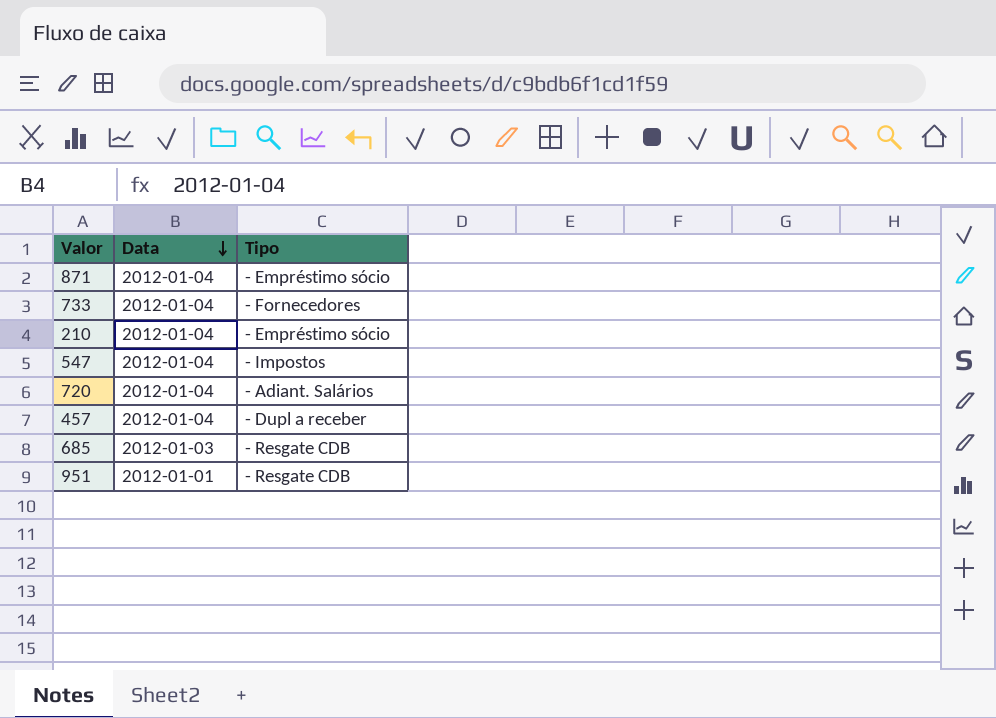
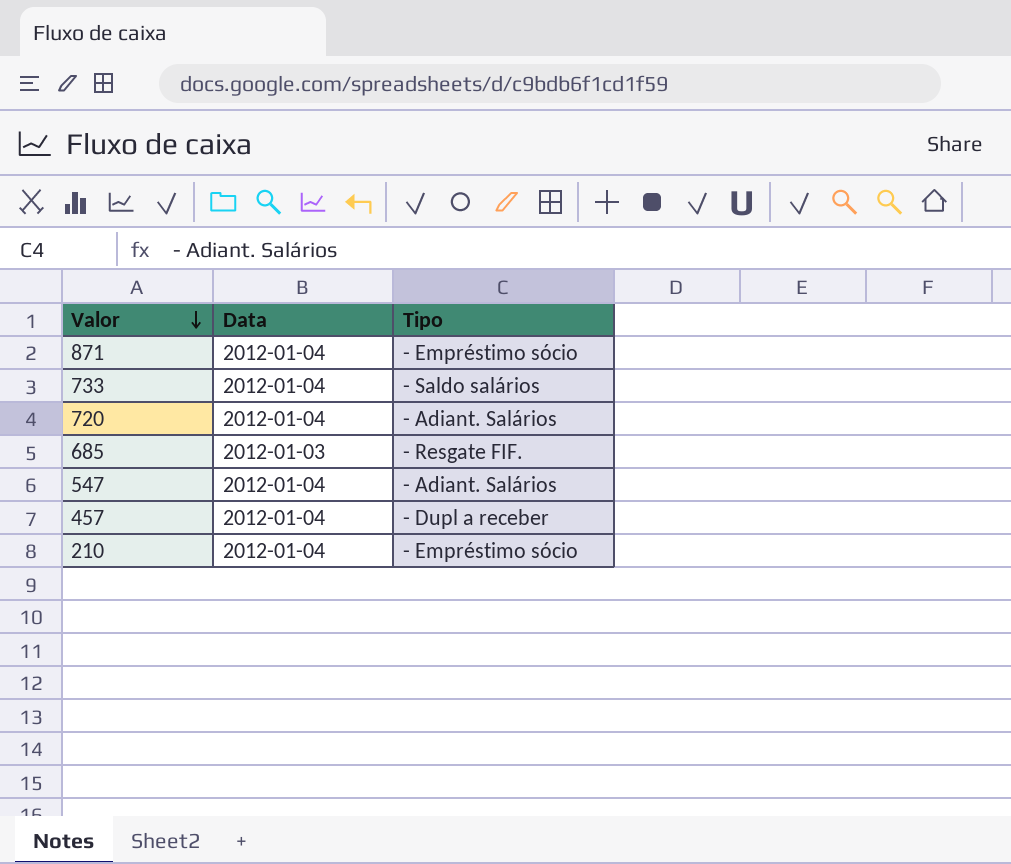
row order: Data descending -> Valor descending
row 951: 2012-01-01 | - Resgate CDB -> none
733 | Tipo: - Fornecedores -> - Saldo salários
685 | Tipo: - Resgate CDB -> - Resgate FIF.
547 | Tipo: - Impostos -> - Adiant. Salários

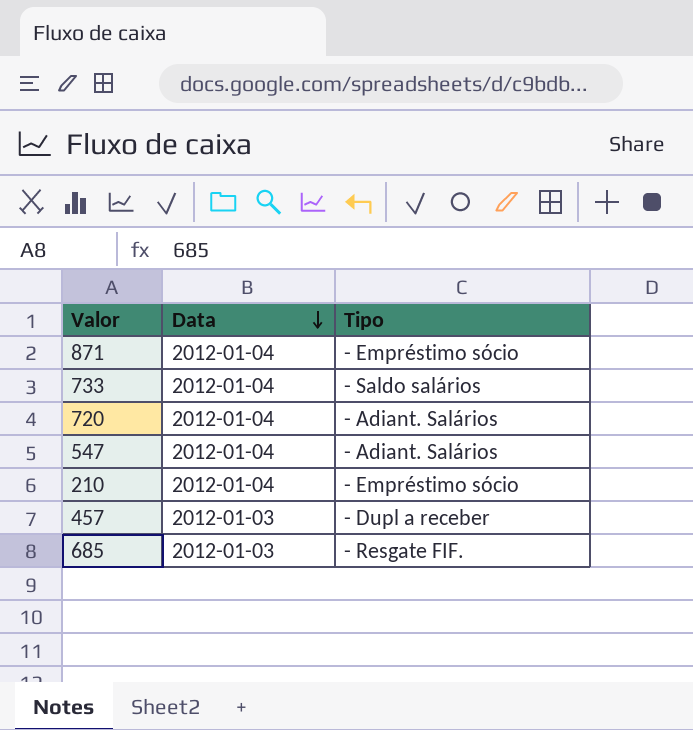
row order: Valor descending -> Data descending
457 | Data: 2012-01-04 -> 2012-01-03

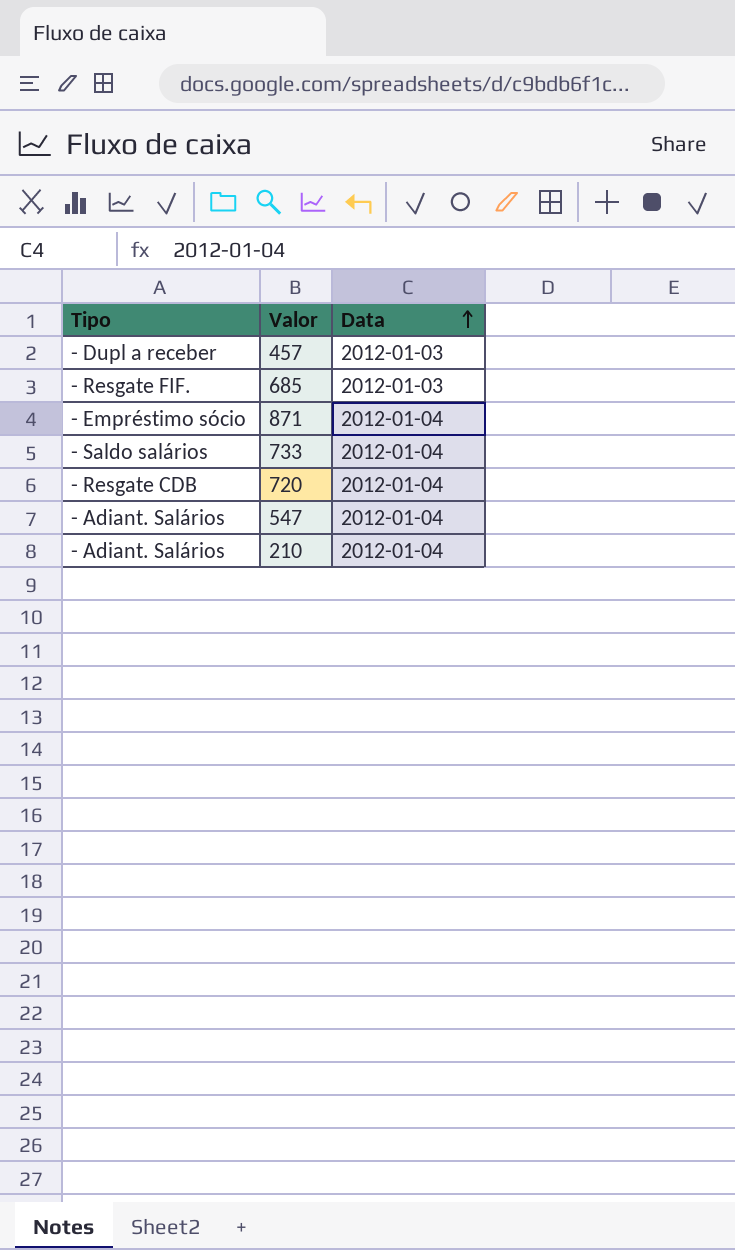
row order: Data descending -> Data ascending
column Tipo | position: 3 -> 1
720 | Tipo: - Adiant. Salários -> - Resgate CDB
210 | Tipo: - Empréstimo sócio -> - Adiant. Salários

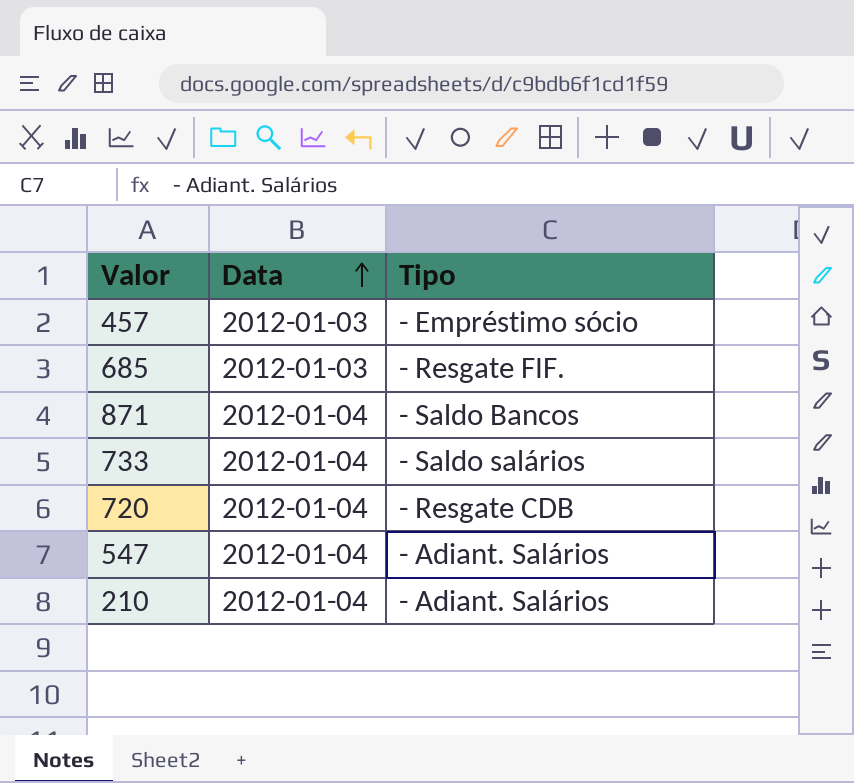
column Tipo | position: 1 -> 3
457 | Tipo: - Dupl a receber -> - Empréstimo sócio
871 | Tipo: - Empréstimo sócio -> - Saldo Bancos

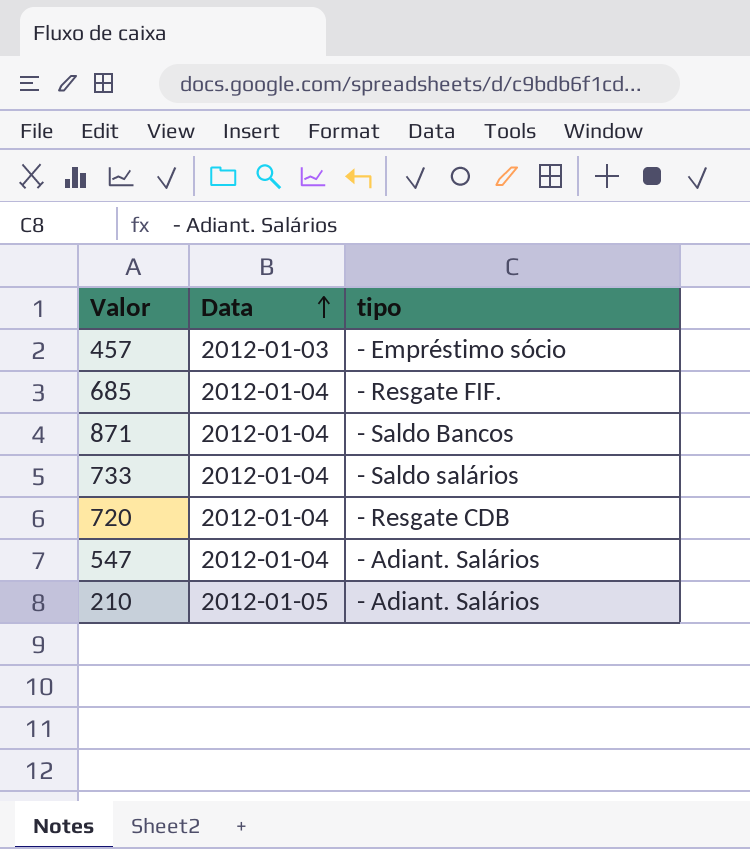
column name: Tipo -> tipo
685 | Data: 2012-01-03 -> 2012-01-04
210 | Data: 2012-01-04 -> 2012-01-05

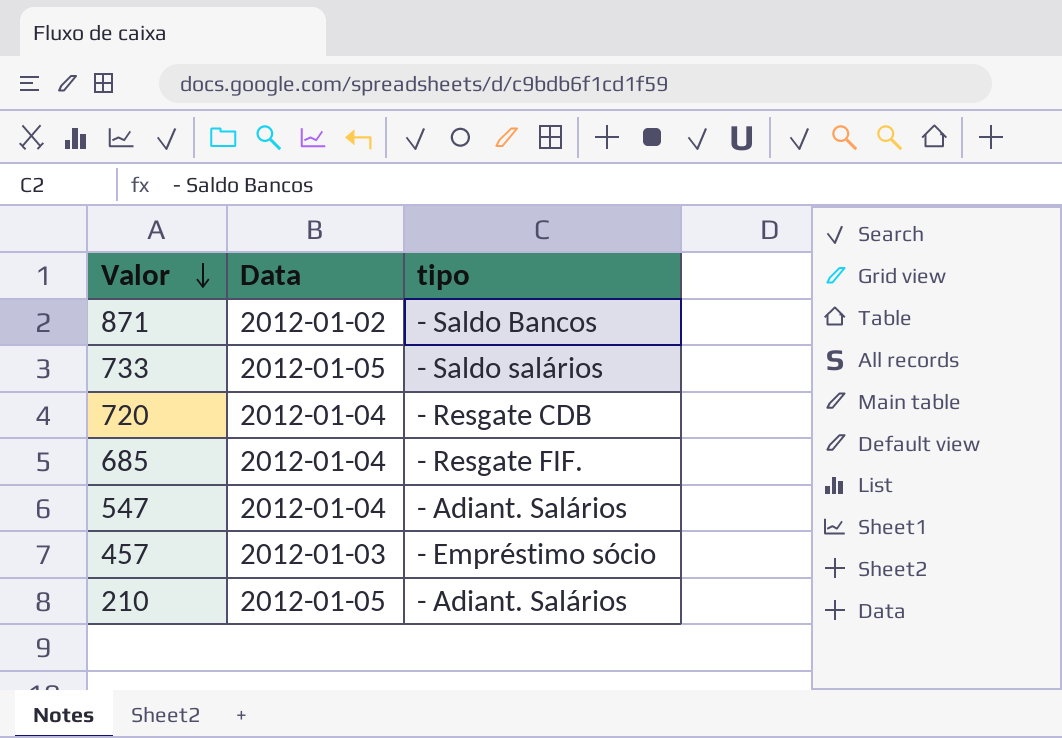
row order: Data ascending -> Valor descending
871 | Data: 2012-01-04 -> 2012-01-02
733 | Data: 2012-01-04 -> 2012-01-05

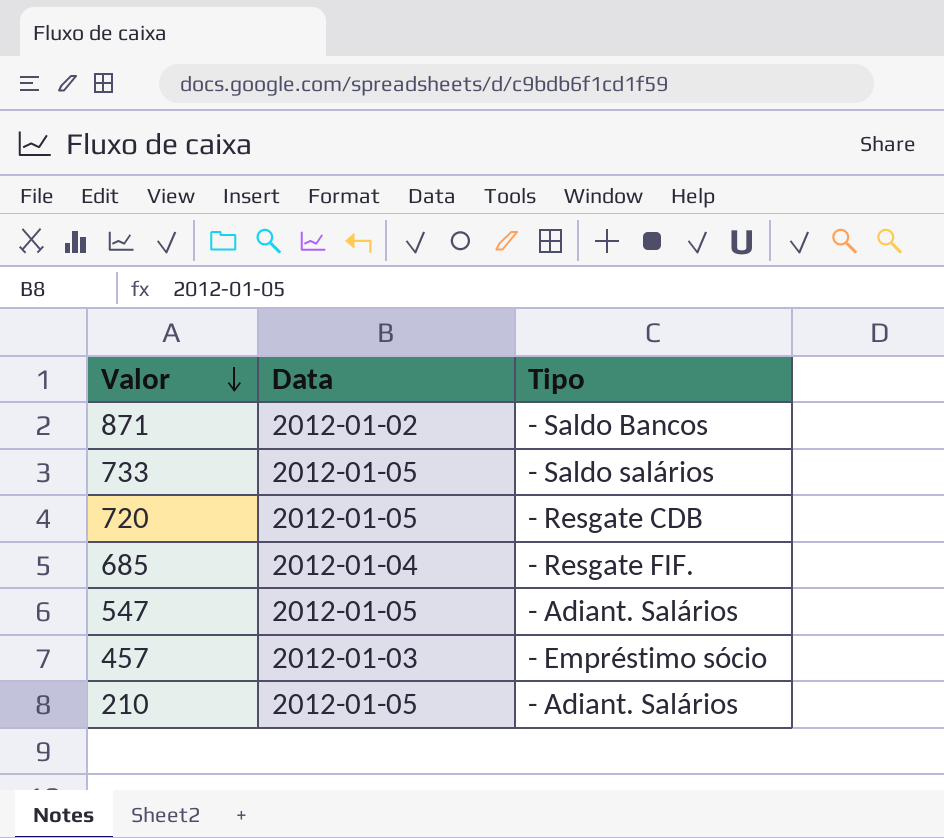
column name: tipo -> Tipo
720 | Data: 2012-01-04 -> 2012-01-05
547 | Data: 2012-01-04 -> 2012-01-05

